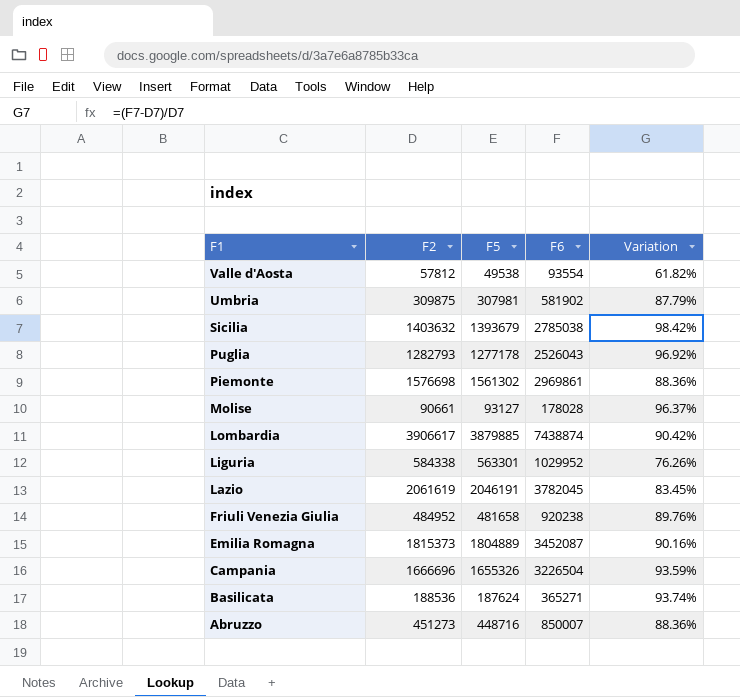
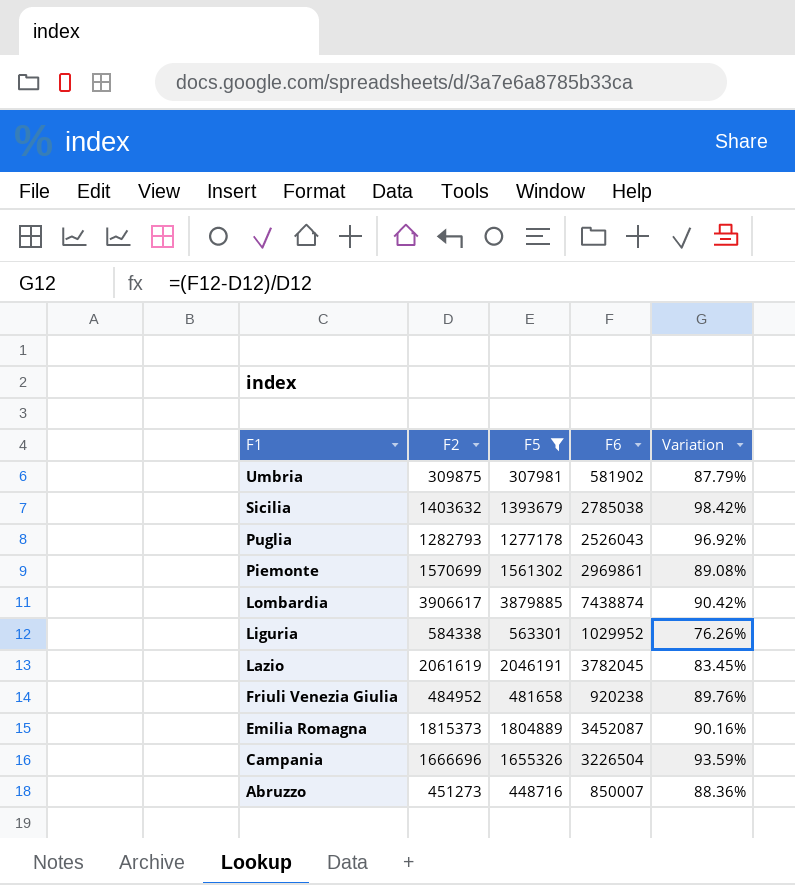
filter: none -> F5 >= 307981
Piemonte | F2: 1576698 -> 1570699
Piemonte | Variation: 88.36% -> 89.08%

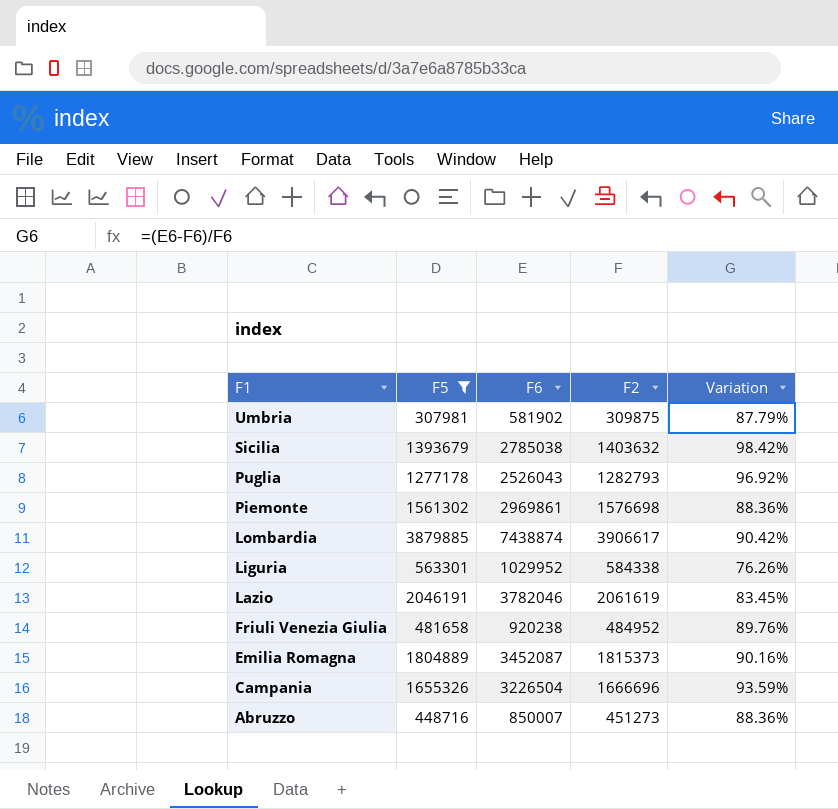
column F2 | position: 2 -> 4
Piemonte | F2: 1570699 -> 1576698
Piemonte | Variation: 89.08% -> 88.36%
Lazio | F6: 3782045 -> 3782046

